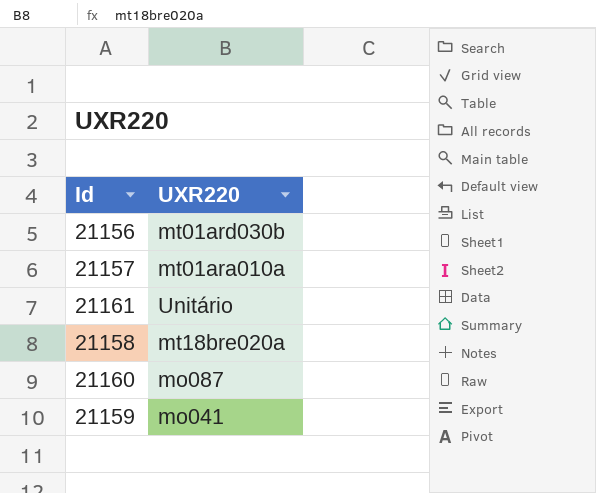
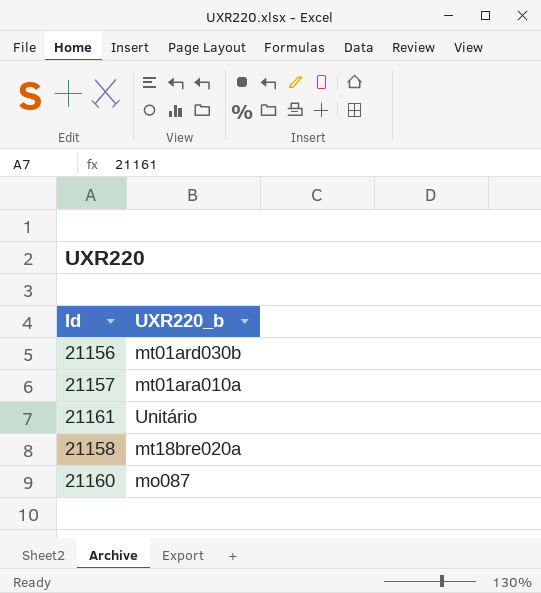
column name: UXR220 -> UXR220_b
row 21159: mo041 -> none

